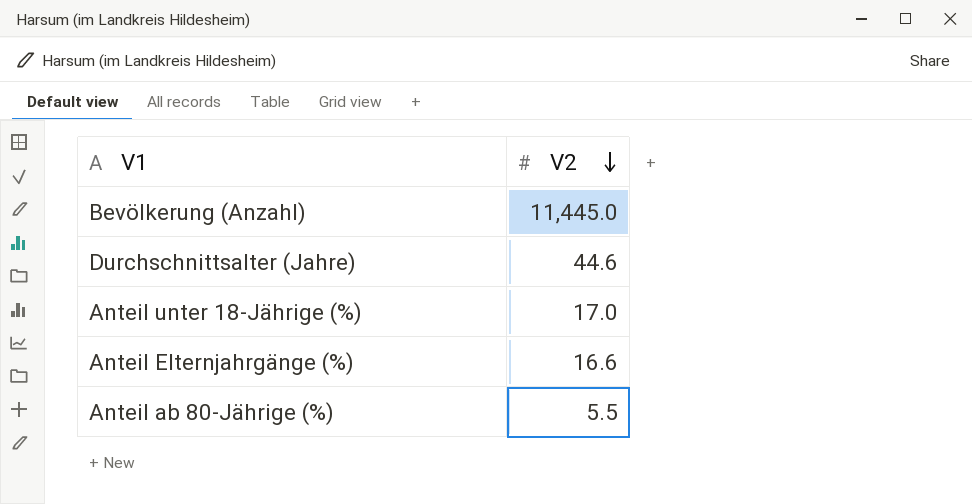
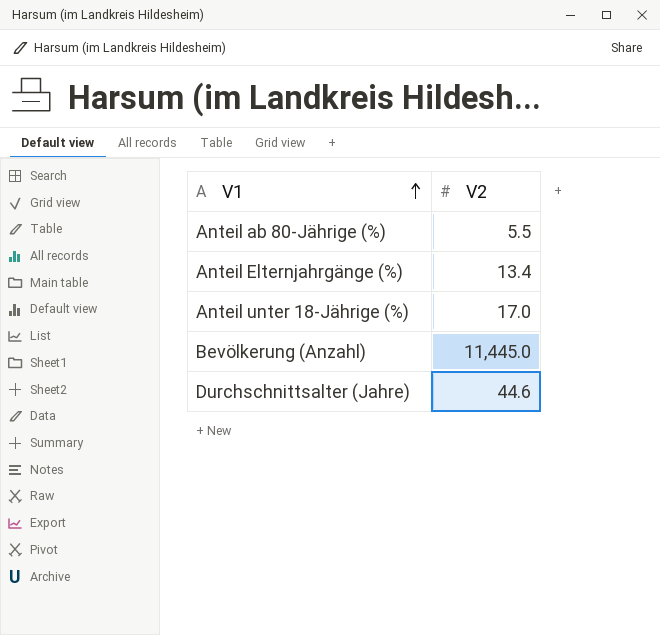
row order: V2 descending -> V1 ascending
Anteil Elternjahrgänge (%) | V2: 16.6 -> 13.4

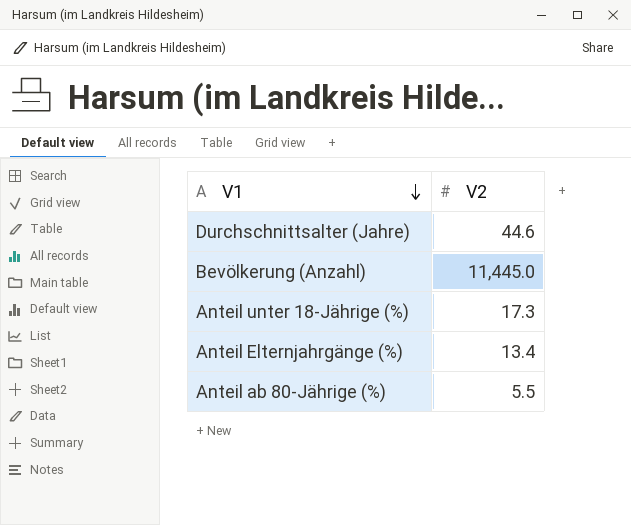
row order: V1 ascending -> V1 descending
Anteil unter 18-Jährige (%) | V2: 17.0 -> 17.3

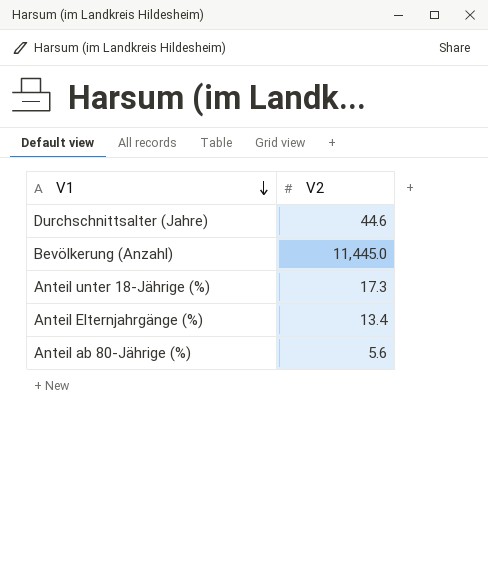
Anteil ab 80-Jährige (%) | V2: 5.5 -> 5.6

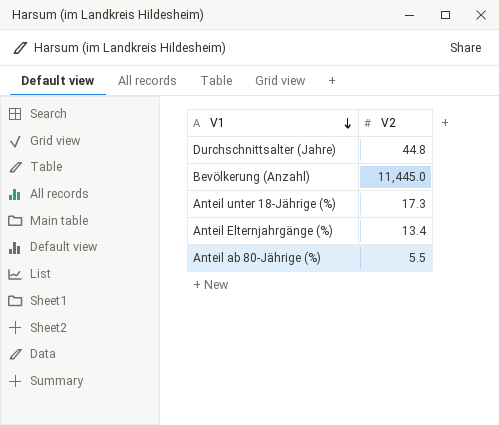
Durchschnittsalter (Jahre) | V2: 44.6 -> 44.8
Anteil ab 80-Jährige (%) | V2: 5.6 -> 5.5

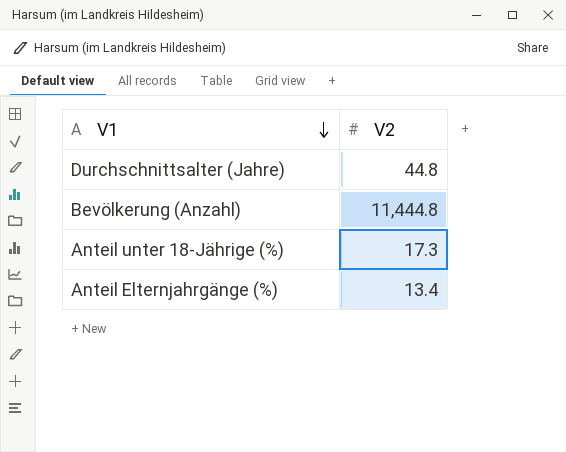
row Anteil ab 80-Jährige (%): 5.5 -> none
Bevölkerung (Anzahl) | V2: 11,445.0 -> 11,444.8

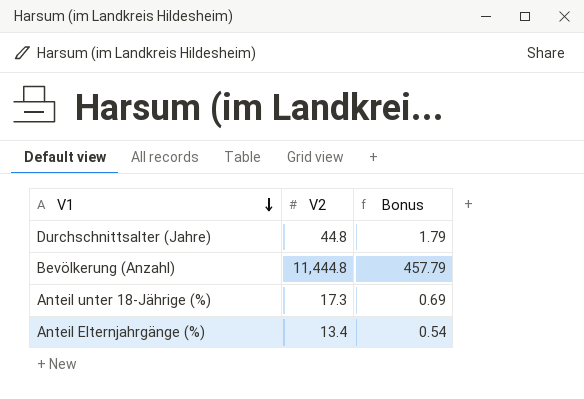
column Bonus | formula: none -> [V2] * 0.04

